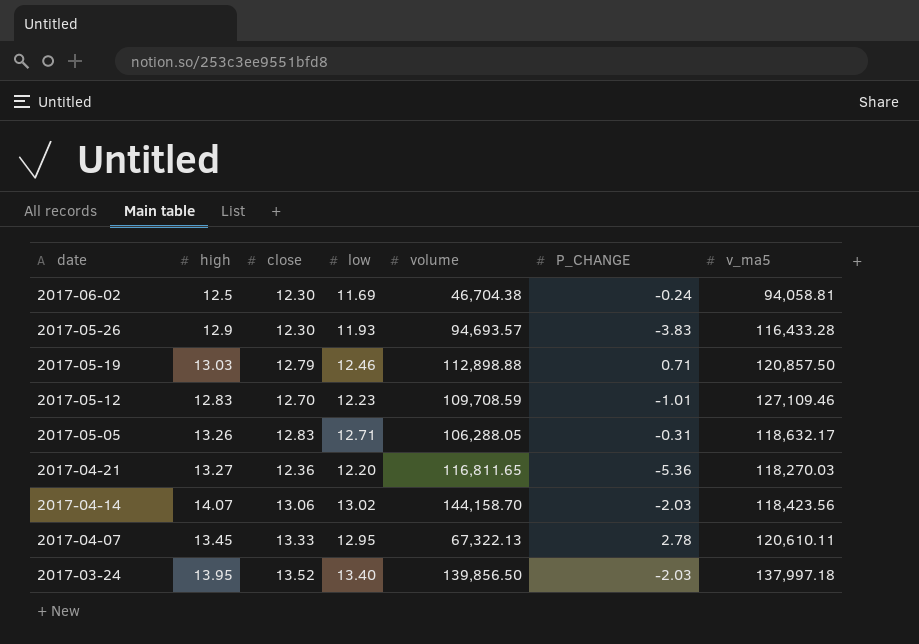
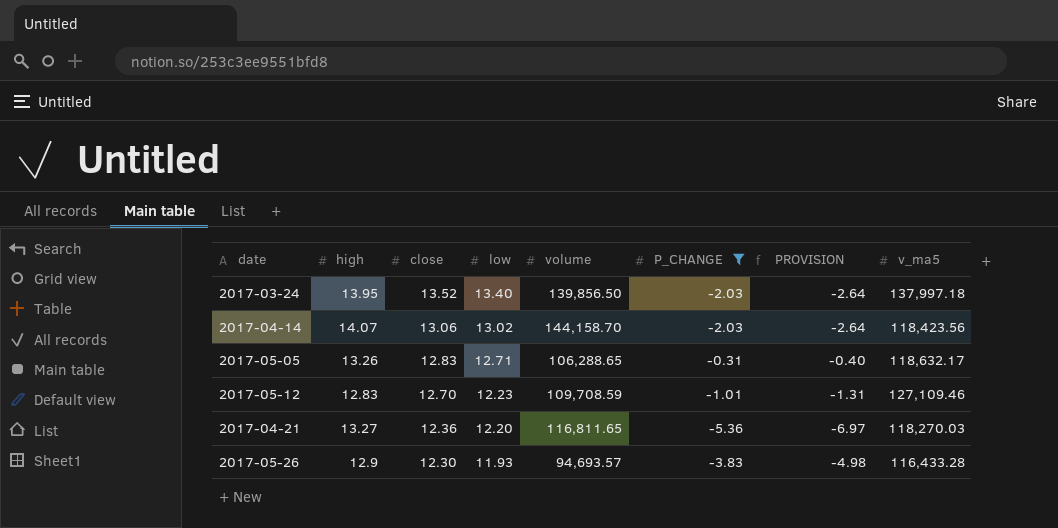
filter: none -> P_CHANGE <= -0.31
row order: date descending -> close descending
column PROVISION | formula: none -> [P_CHANGE] * 1.3
2017-05-05 | volume: 106,288.05 -> 106,288.65

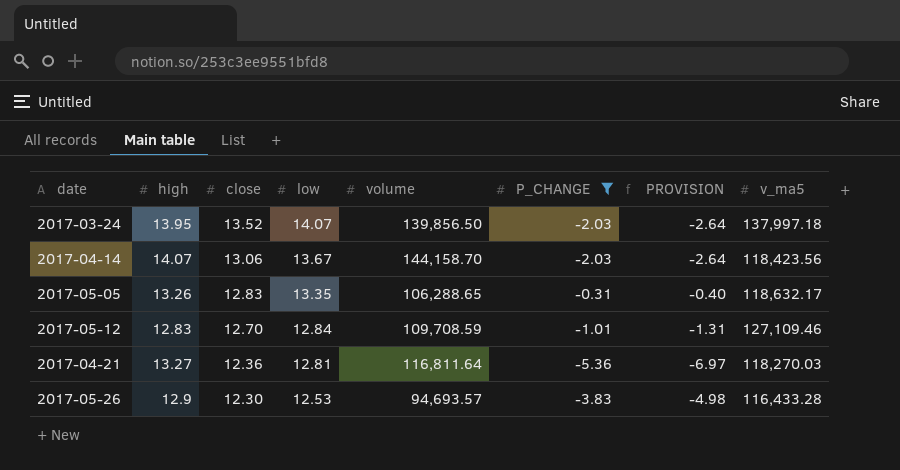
2017-03-24 | low: 13.40 -> 14.07
2017-04-14 | low: 13.02 -> 13.67
2017-05-05 | low: 12.71 -> 13.35
2017-05-12 | low: 12.23 -> 12.84
2017-04-21 | low: 12.20 -> 12.81
2017-04-21 | volume: 116,811.65 -> 116,811.64
2017-05-26 | low: 11.93 -> 12.53

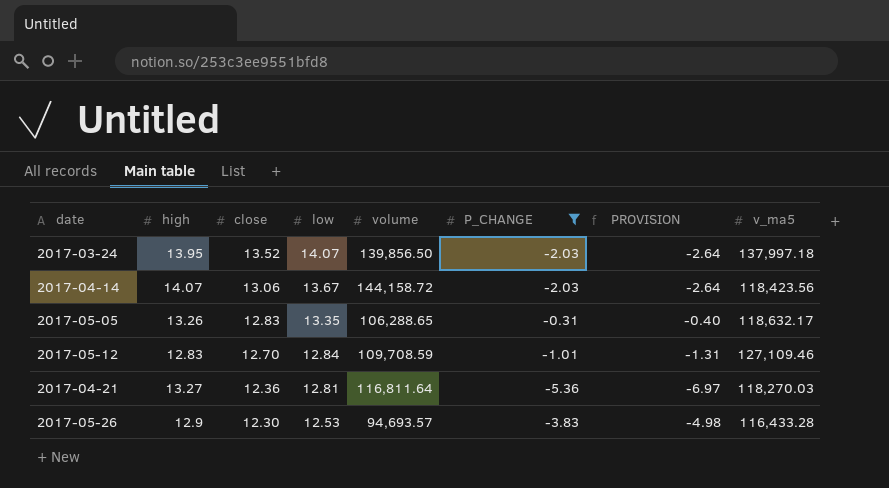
2017-04-14 | volume: 144,158.70 -> 144,158.72

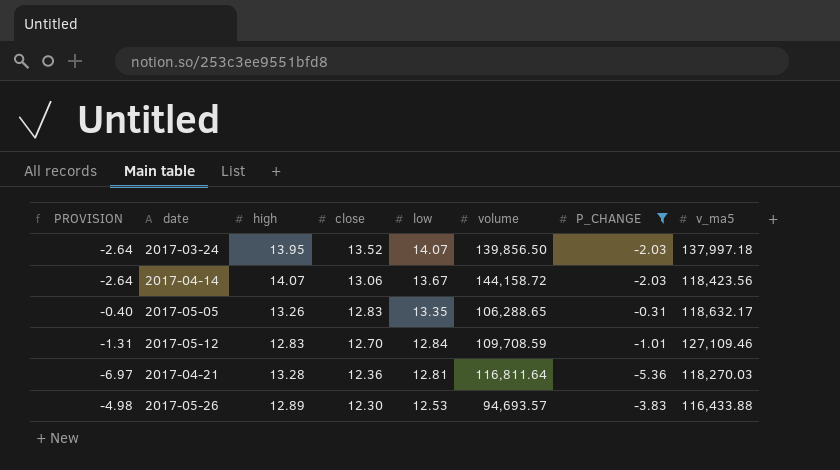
column PROVISION | position: 7 -> 1
2017-04-21 | high: 13.27 -> 13.28
2017-05-26 | high: 12.9 -> 12.89
2017-05-26 | v_ma5: 116,433.28 -> 116,433.88

